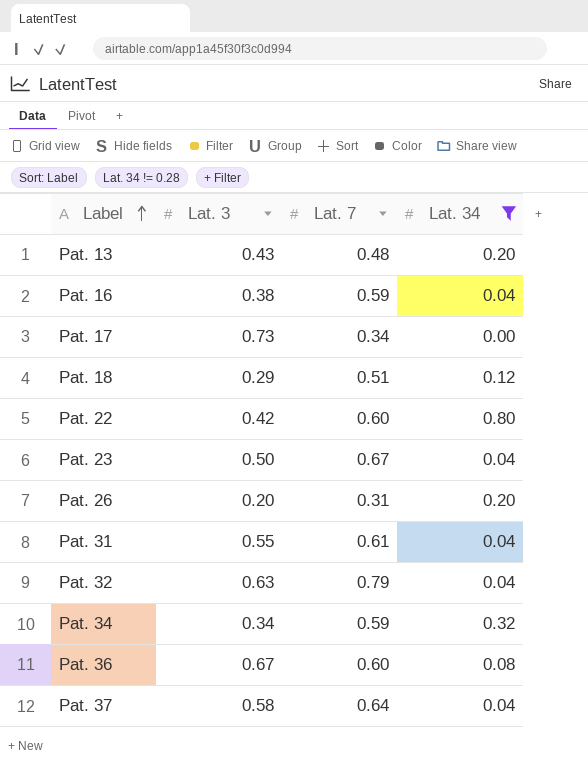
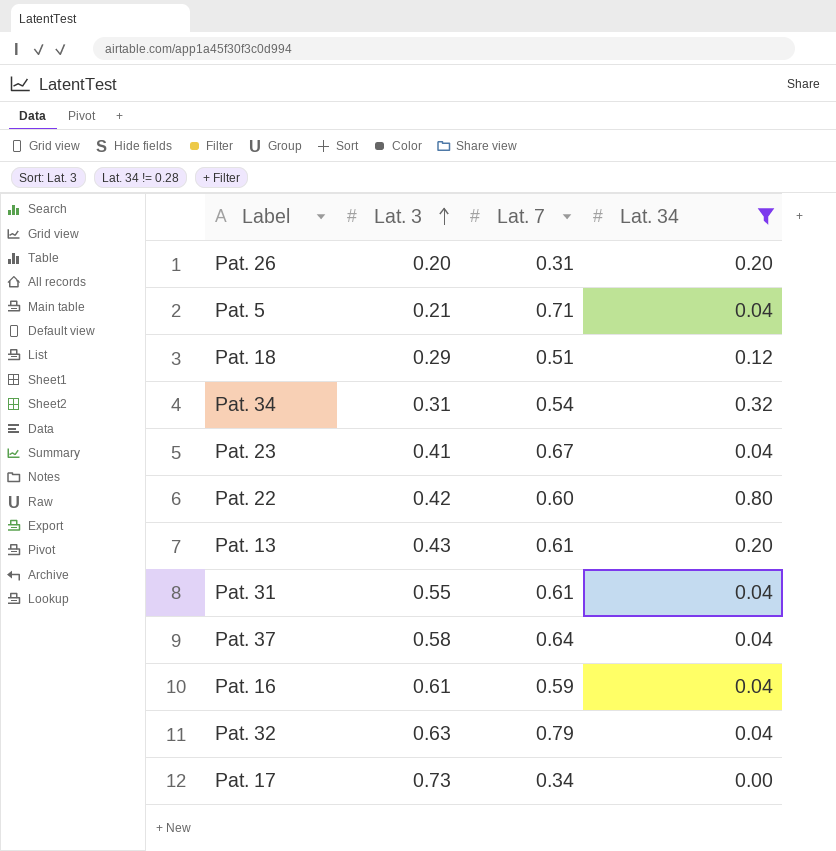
row order: Label ascending -> Lat. 3 ascending
row Pat. 36: 0.67 | 0.60 | 0.08 -> none
row Pat. 5: none -> 0.21 | 0.71 | 0.04
Pat. 34 | Lat. 3: 0.34 -> 0.31
Pat. 34 | Lat. 7: 0.59 -> 0.54
Pat. 23 | Lat. 3: 0.50 -> 0.41
Pat. 13 | Lat. 7: 0.48 -> 0.61
Pat. 16 | Lat. 3: 0.38 -> 0.61

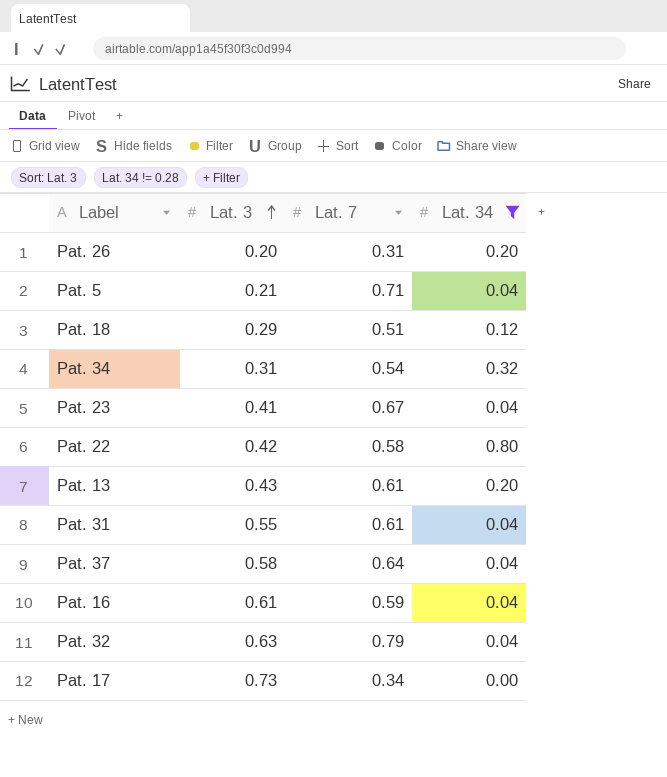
Pat. 22 | Lat. 7: 0.60 -> 0.58

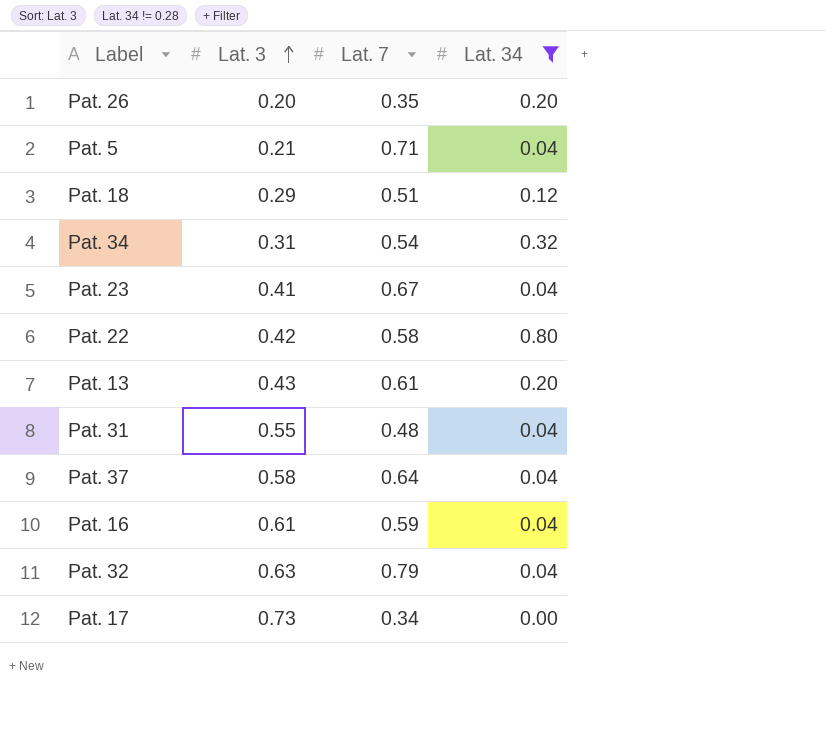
Pat. 26 | Lat. 7: 0.31 -> 0.35
Pat. 31 | Lat. 7: 0.61 -> 0.48

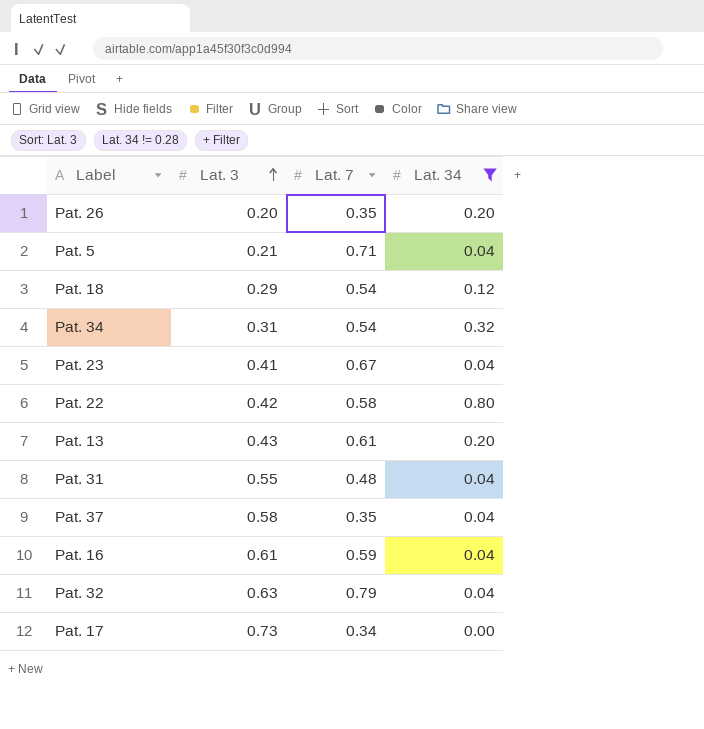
Pat. 18 | Lat. 7: 0.51 -> 0.54
Pat. 37 | Lat. 7: 0.64 -> 0.35

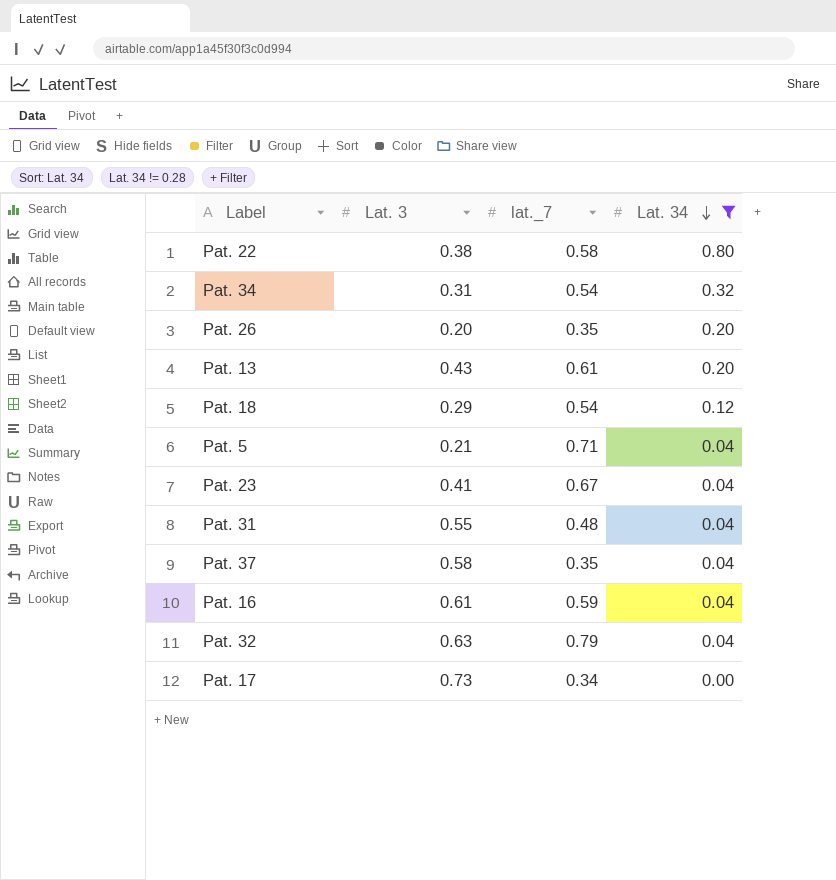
row order: Lat. 3 ascending -> Lat. 34 descending
column name: Lat. 7 -> lat._7
Pat. 22 | Lat. 3: 0.42 -> 0.38

